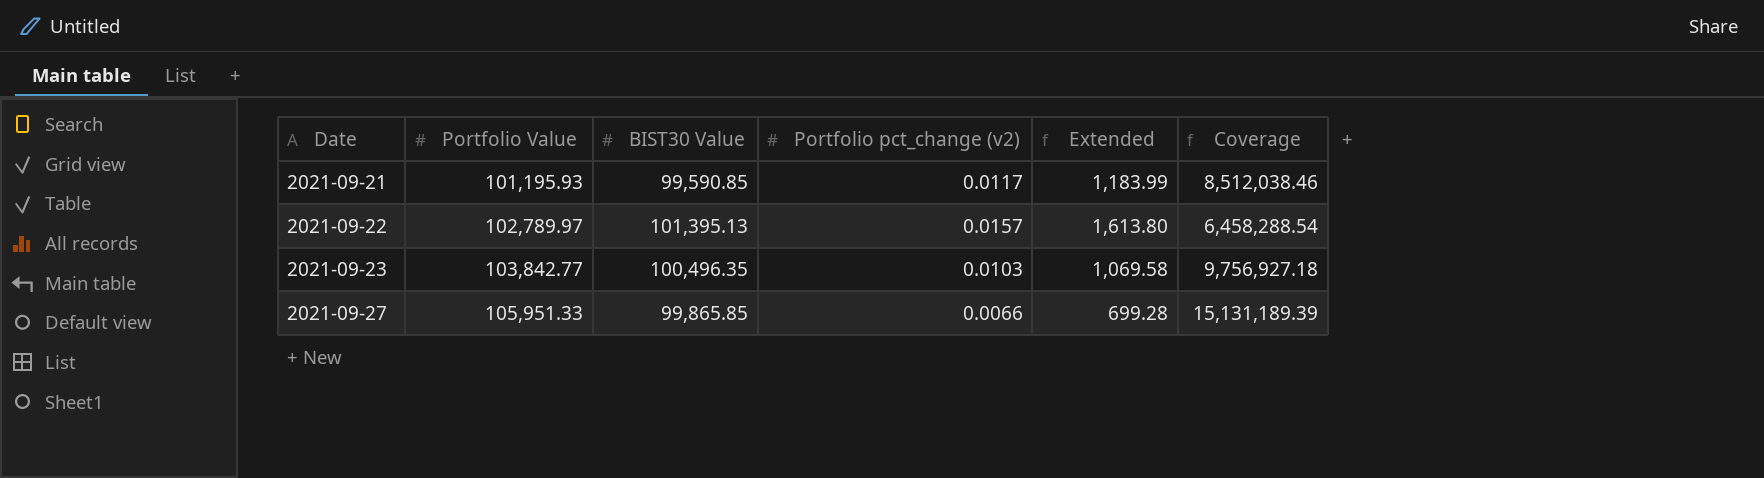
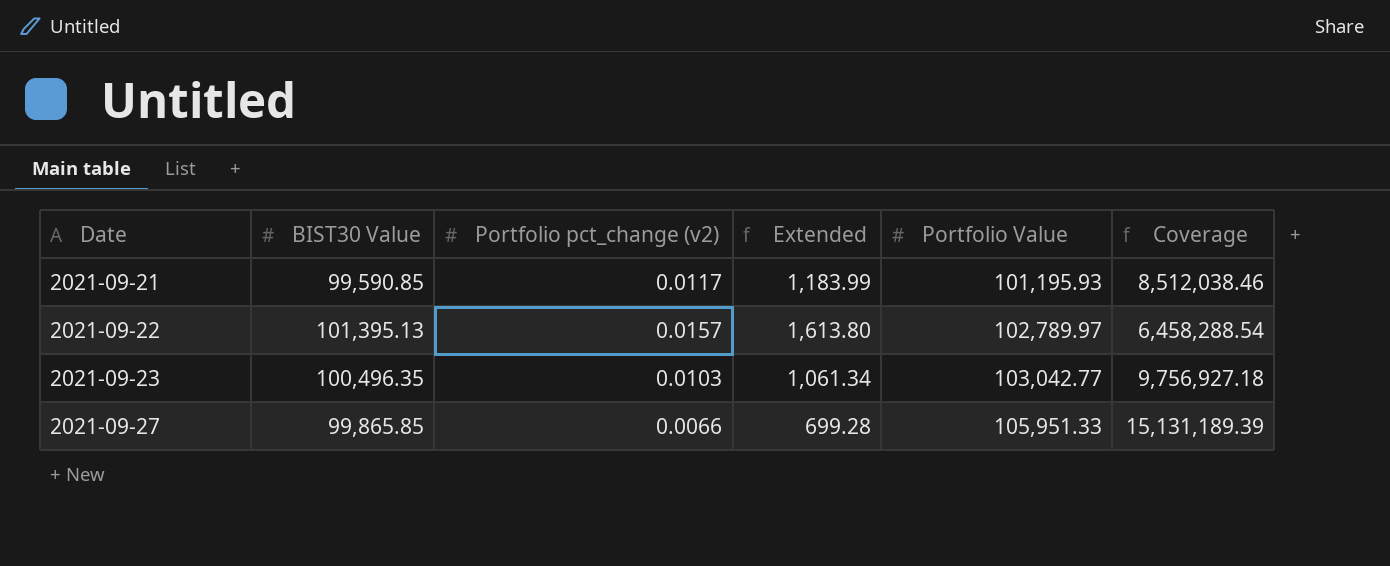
column Portfolio Value | position: 2 -> 5
2021-09-23 | Extended: 1,069.58 -> 1,061.34
2021-09-23 | Portfolio Value: 103,842.77 -> 103,042.77

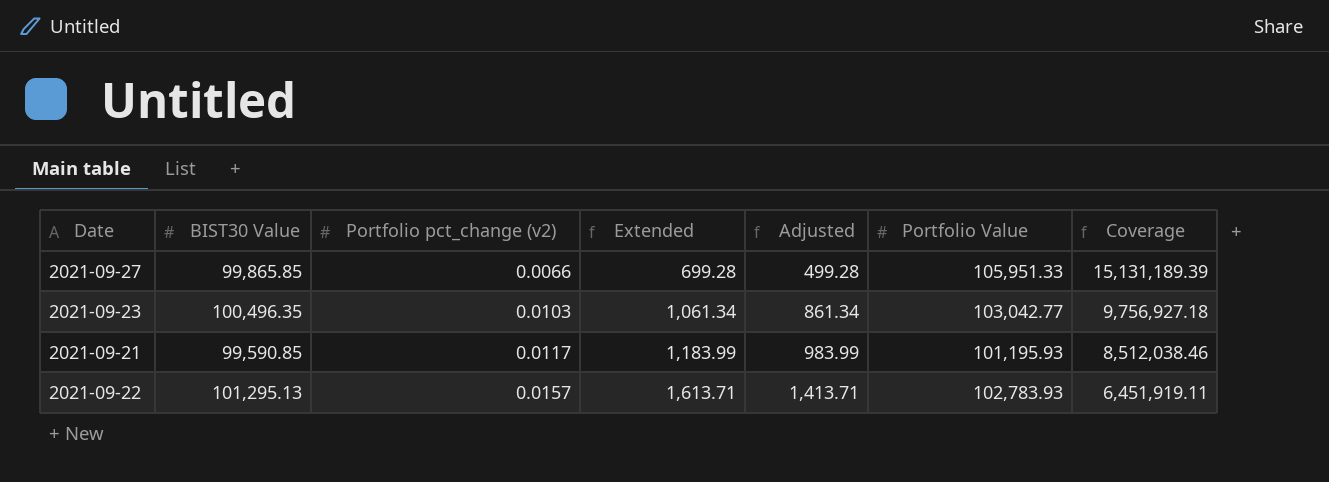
row order: Date ascending -> Portfolio pct_change (v2) ascending
column Adjusted | formula: none -> [Extended] - 200
2021-09-22 | BIST30 Value: 101,395.13 -> 101,295.13
2021-09-22 | Extended: 1,613.80 -> 1,613.71
2021-09-22 | Portfolio Value: 102,789.97 -> 102,783.93
2021-09-22 | Coverage: 6,458,288.54 -> 6,451,919.11

